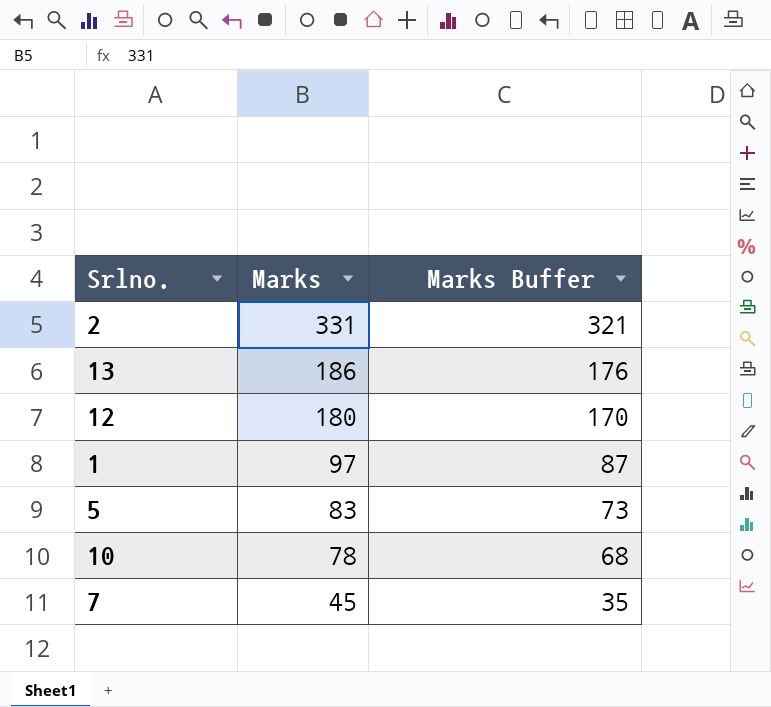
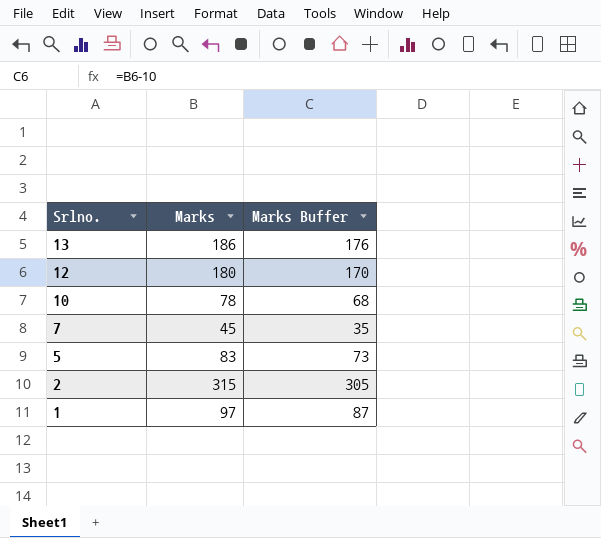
row order: Marks descending -> Srlno. descending
2 | Marks: 331 -> 315
2 | Marks Buffer: 321 -> 305

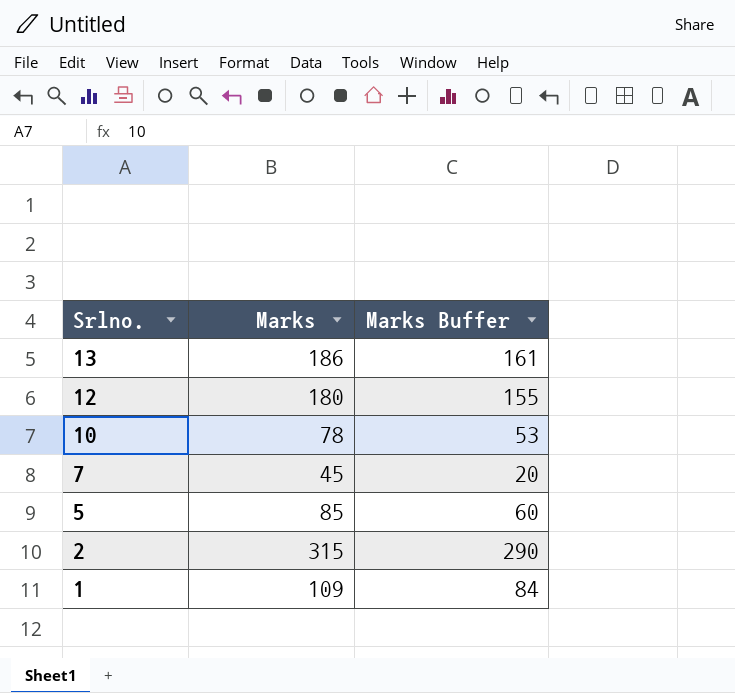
column Marks Buffer | formula: [Marks] - 10 -> [Marks] - 25
5 | Marks: 83 -> 85
1 | Marks: 97 -> 109

